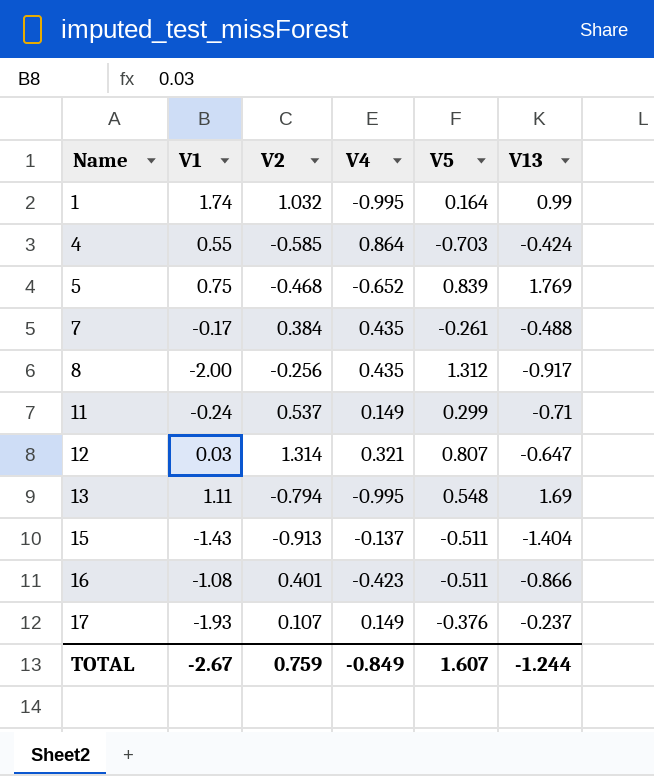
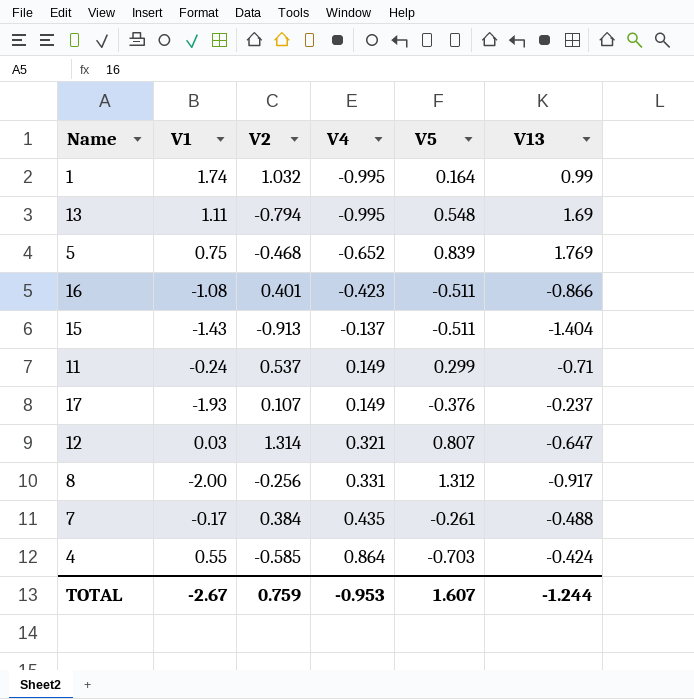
row order: Name ascending -> V4 ascending
8 | V4: 0.435 -> 0.331
TOTAL | V4: -0.849 -> -0.953

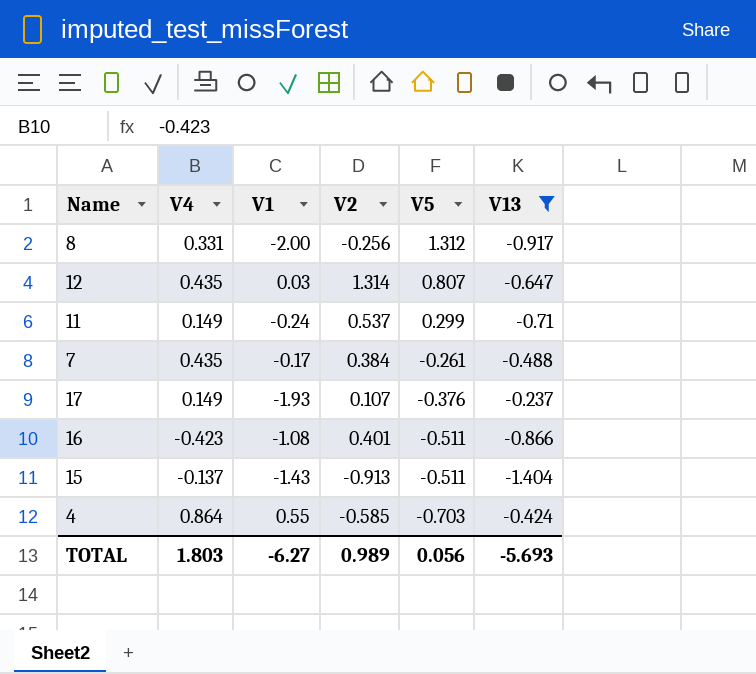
filter: none -> V13 <= -0.237
row order: V4 ascending -> V5 descending
column V4 | position: 4 -> 2
12 | V4: 0.321 -> 0.435
TOTAL | V4: -0.953 -> 1.803
TOTAL | V1: -2.67 -> -6.27
TOTAL | V2: 0.759 -> 0.989
TOTAL | V5: 1.607 -> 0.056
TOTAL | V13: -1.244 -> -5.693

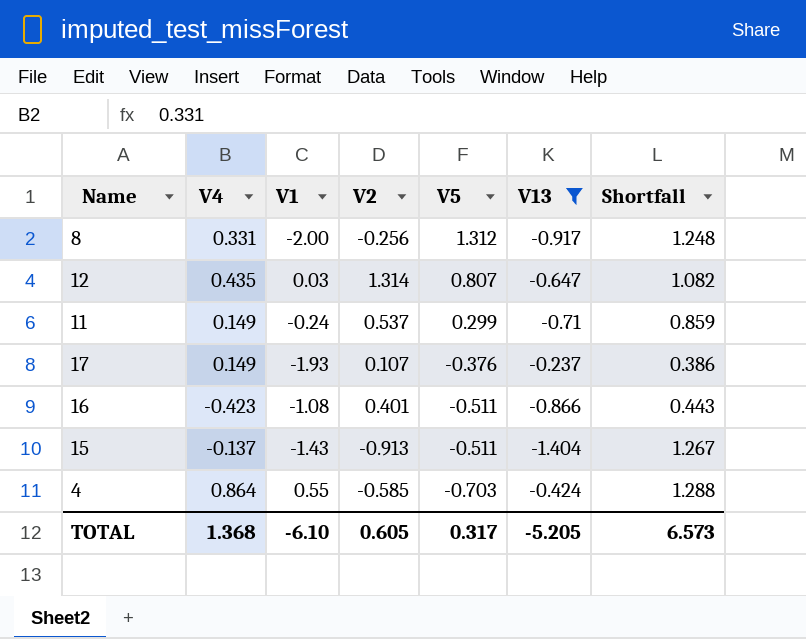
column Shortfall | formula: none -> [V4] - [V13]
row 7: 0.435 | -0.17 | 0.384 | -0.261 | -0.488 -> none
TOTAL | V4: 1.803 -> 1.368
TOTAL | V1: -6.27 -> -6.10
TOTAL | V2: 0.989 -> 0.605
TOTAL | V5: 0.056 -> 0.317
TOTAL | V13: -5.693 -> -5.205

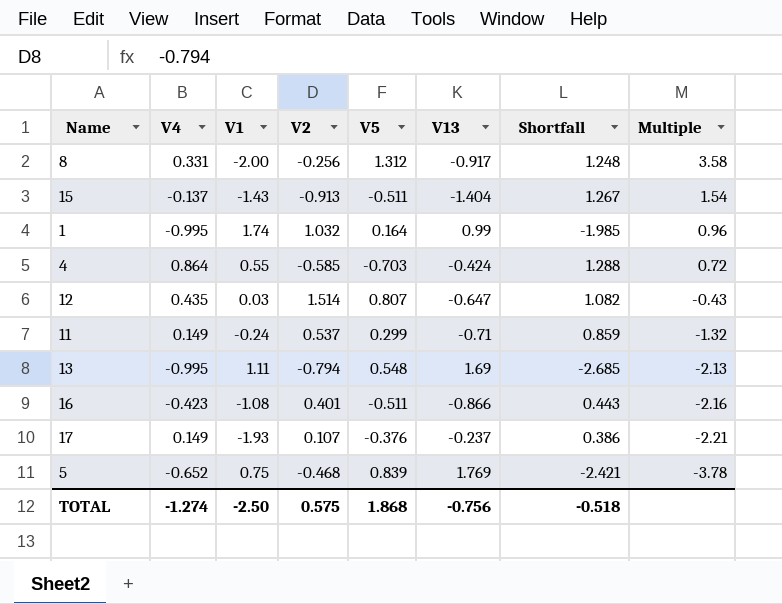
filter: V13 <= -0.237 -> none
row order: V5 descending -> Multiple descending
column Multiple | formula: none -> [V13] / [V2]
12 | V2: 1.314 -> 1.514
TOTAL | V4: 1.368 -> -1.274
TOTAL | V1: -6.10 -> -2.50
TOTAL | V2: 0.605 -> 0.575
TOTAL | V5: 0.317 -> 1.868
TOTAL | V13: -5.205 -> -0.756
TOTAL | Shortfall: 6.573 -> -0.518

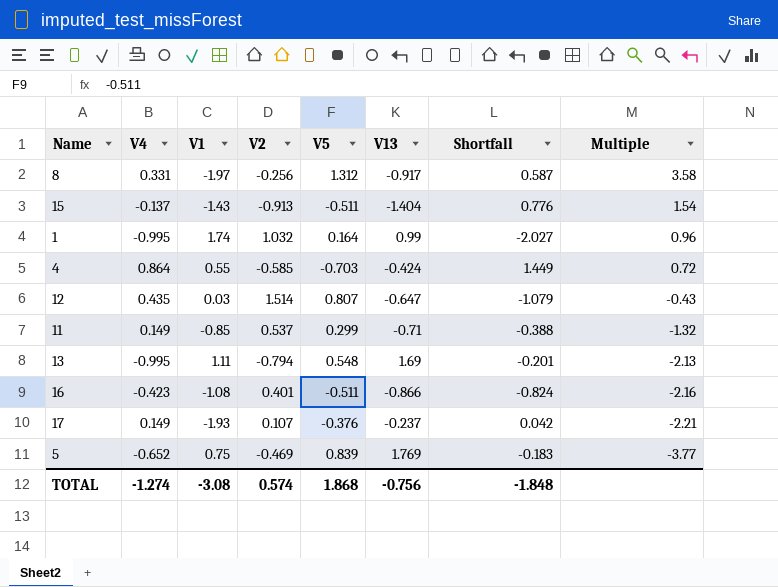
column Shortfall | formula: [V4] - [V13] -> [V4] - [V2]
8 | V1: -2.00 -> -1.97
11 | V1: -0.24 -> -0.85
5 | V2: -0.468 -> -0.469
5 | Multiple: -3.78 -> -3.77
TOTAL | V1: -2.50 -> -3.08
TOTAL | V2: 0.575 -> 0.574
TOTAL | Shortfall: -0.518 -> -1.848

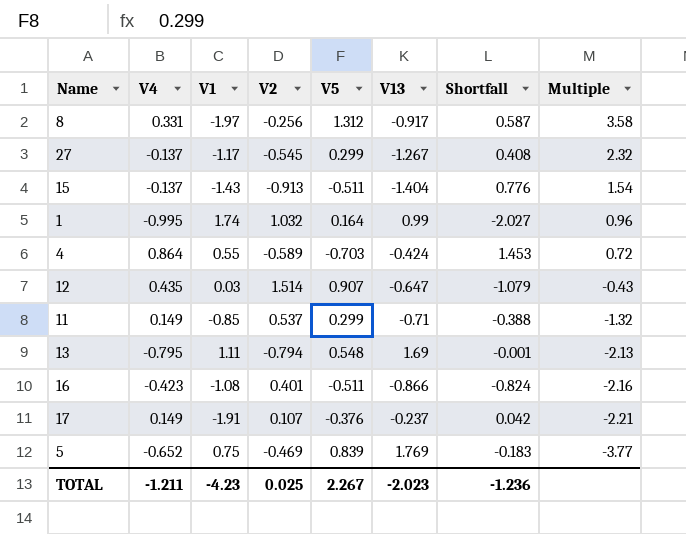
row 27: none -> -0.137 | -1.17 | -0.545 | 0.299 | -1.267 | 0.408 | 2.32
4 | V2: -0.585 -> -0.589
4 | Shortfall: 1.449 -> 1.453
12 | V5: 0.807 -> 0.907
13 | V4: -0.995 -> -0.795
13 | Shortfall: -0.201 -> -0.001
17 | V1: -1.93 -> -1.91
TOTAL | V4: -1.274 -> -1.211
TOTAL | V1: -3.08 -> -4.23
TOTAL | V2: 0.574 -> 0.025
TOTAL | V5: 1.868 -> 2.267
TOTAL | V13: -0.756 -> -2.023
TOTAL | Shortfall: -1.848 -> -1.236

